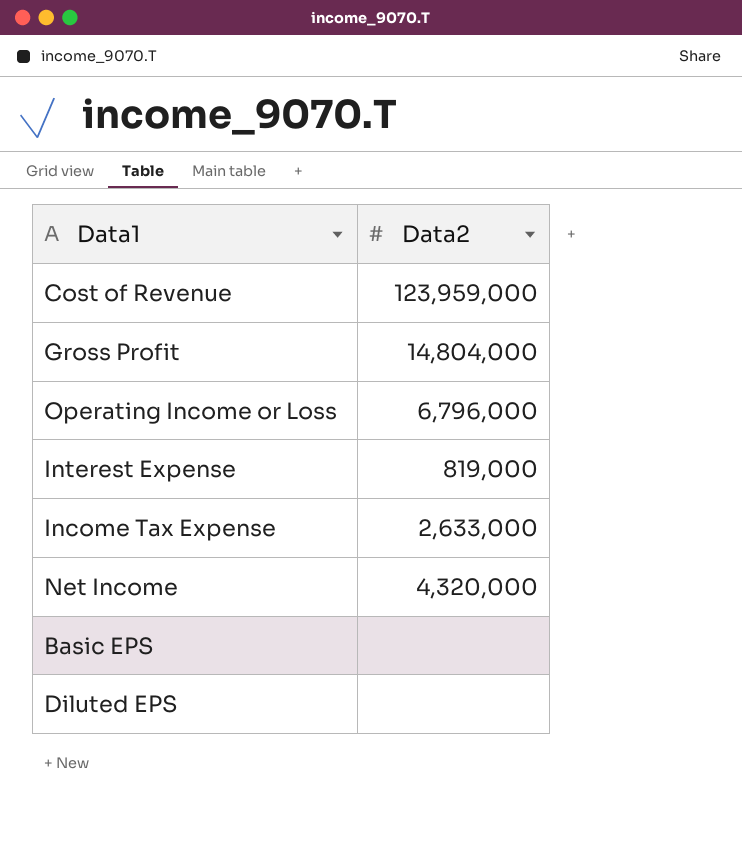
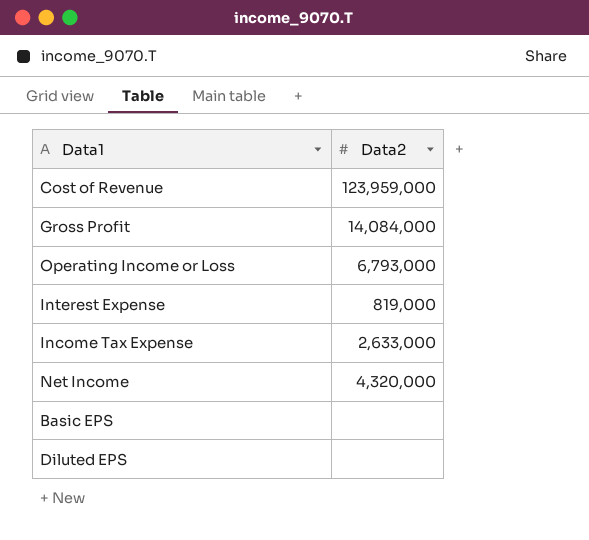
Gross Profit | Data2: 14,804,000 -> 14,084,000
Operating Income or Loss | Data2: 6,796,000 -> 6,793,000

